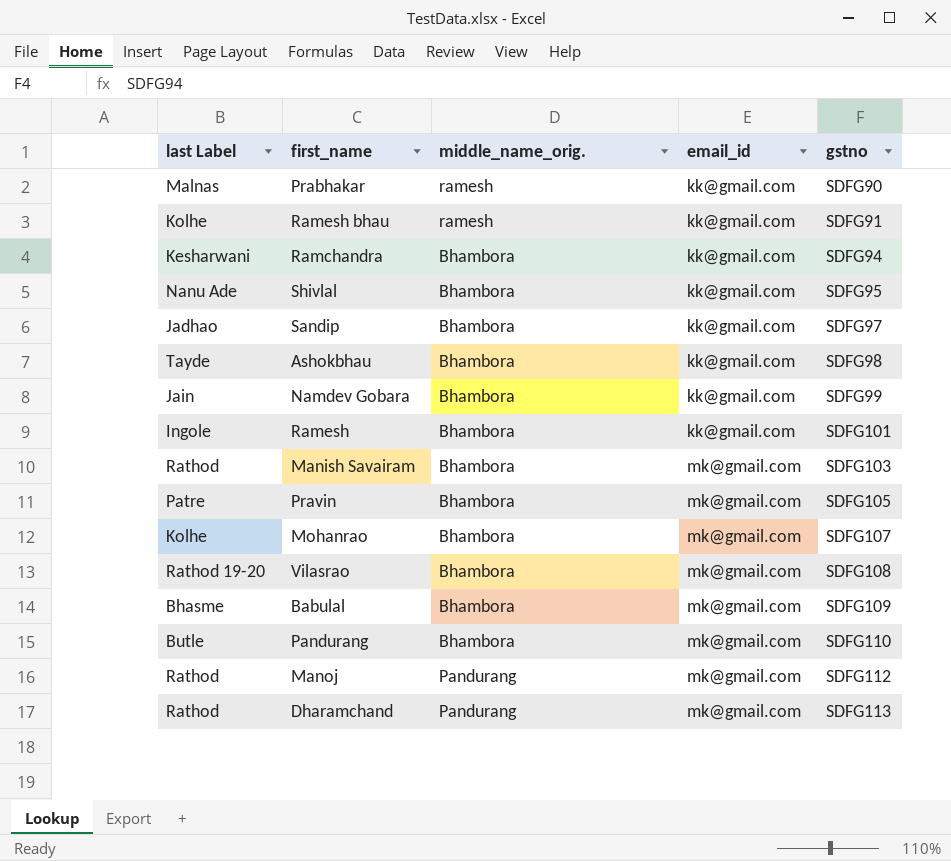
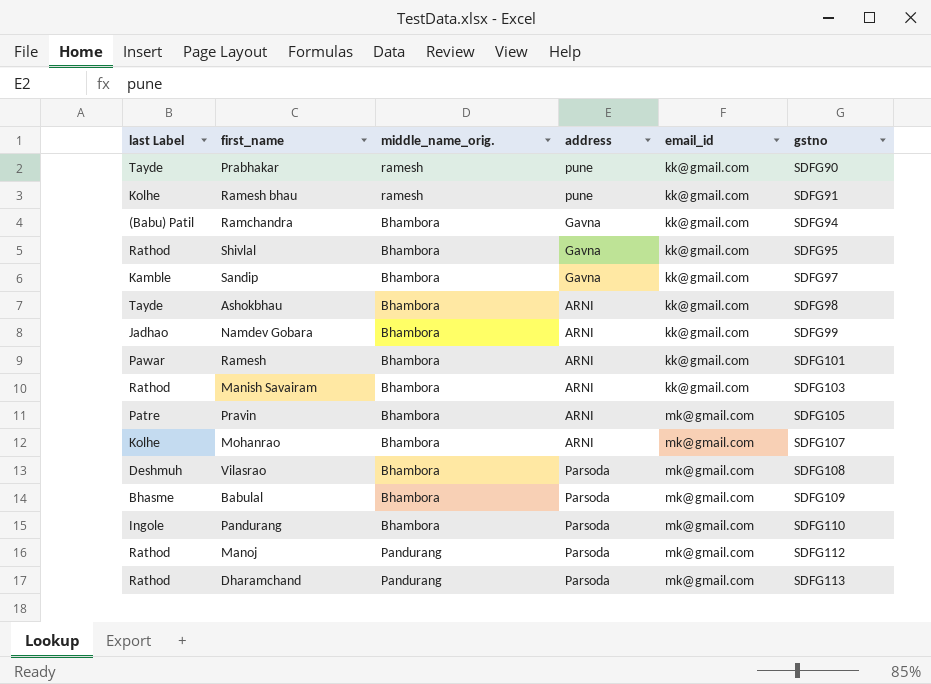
column address | position: none -> 4
Prabhakar | last Label: Malnas -> Tayde
Ramchandra | last Label: Kesharwani -> (Babu) Patil
Shivlal | last Label: Nanu Ade -> Rathod
Sandip | last Label: Jadhao -> Kamble
Namdev Gobara | last Label: Jain -> Jadhao
Ramesh | last Label: Ingole -> Pawar
Manish Savairam | email_id: mk@gmail.com -> kk@gmail.com
Vilasrao | last Label: Rathod 19-20 -> Deshmuh
Pandurang | last Label: Butle -> Ingole

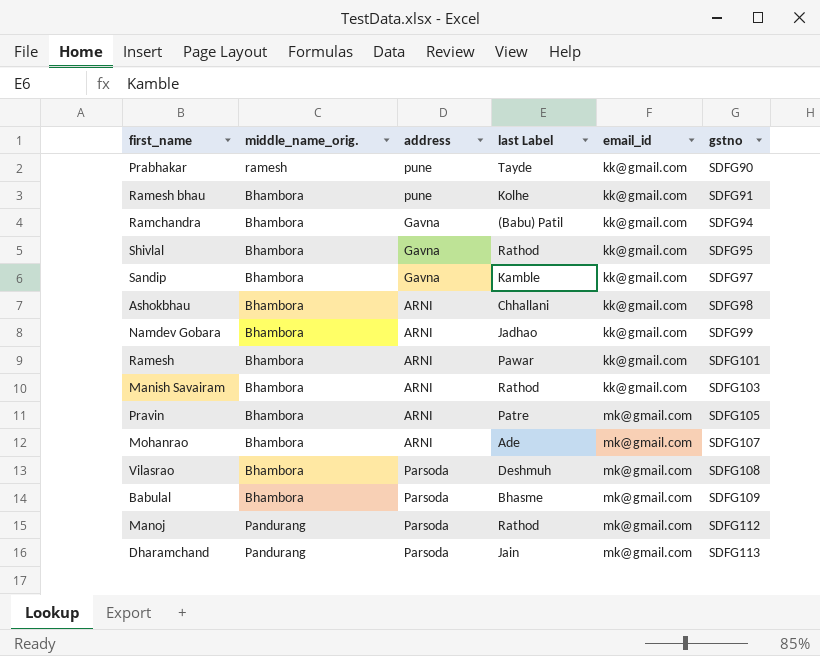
column last Label | position: 1 -> 4
row Pandurang: Ingole | Bhambora | Parsoda | mk@gmail.com | SDFG110 -> none
Ramesh bhau | middle_name_orig.: ramesh -> Bhambora
Ashokbhau | last Label: Tayde -> Chhallani
Mohanrao | last Label: Kolhe -> Ade
Dharamchand | last Label: Rathod -> Jain

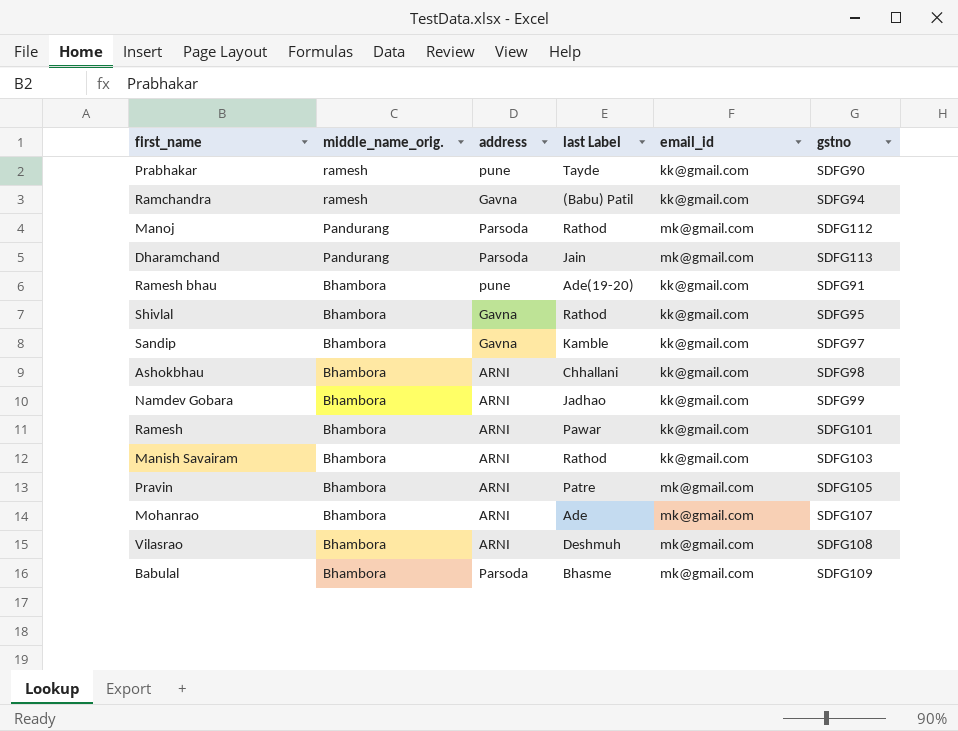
row order: email_id ascending -> middle_name_orig. descending
Ramchandra | middle_name_orig.: Bhambora -> ramesh
Ramesh bhau | last Label: Kolhe -> Ade(19-20)
Vilasrao | address: Parsoda -> ARNI

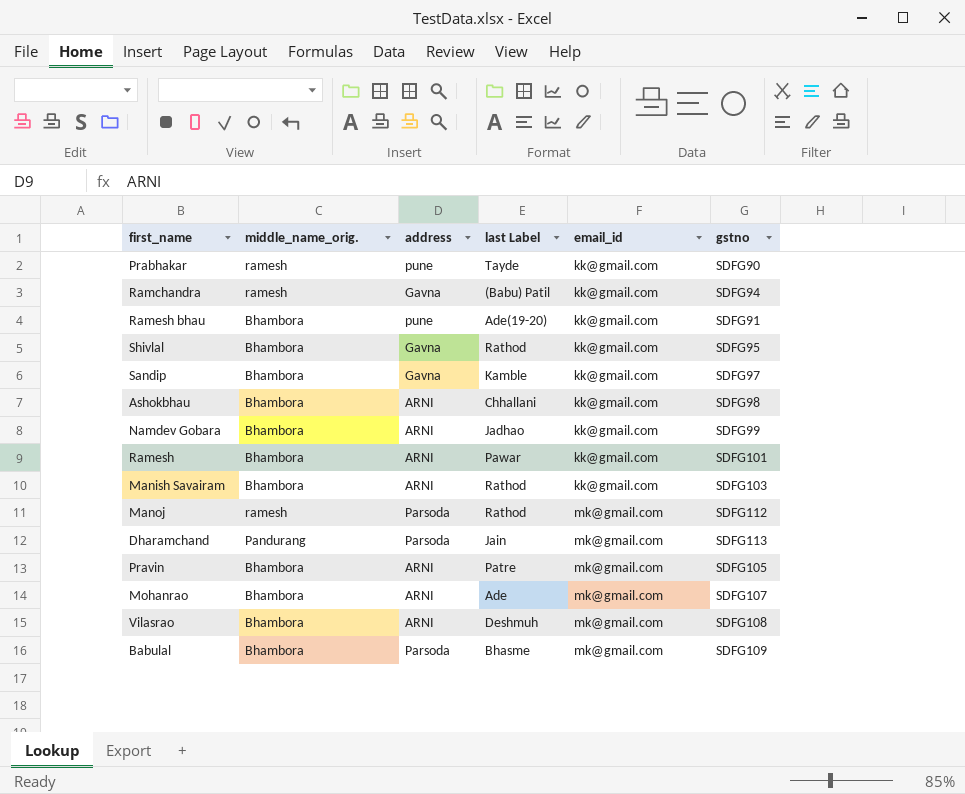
row order: middle_name_orig. descending -> email_id ascending
Manoj | middle_name_orig.: Pandurang -> ramesh

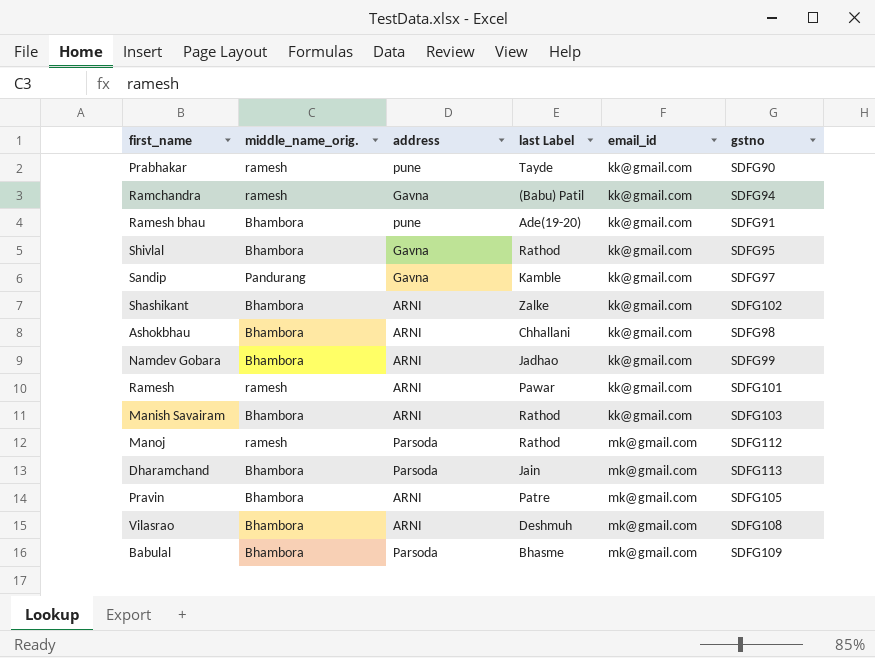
row Mohanrao: Bhambora | ARNI | Ade | mk@gmail.com | SDFG107 -> none
Sandip | middle_name_orig.: Bhambora -> Pandurang
row Shashikant: none -> Bhambora | ARNI | Zalke | kk@gmail.com | SDFG102
Ramesh | middle_name_orig.: Bhambora -> ramesh
Dharamchand | middle_name_orig.: Pandurang -> Bhambora

